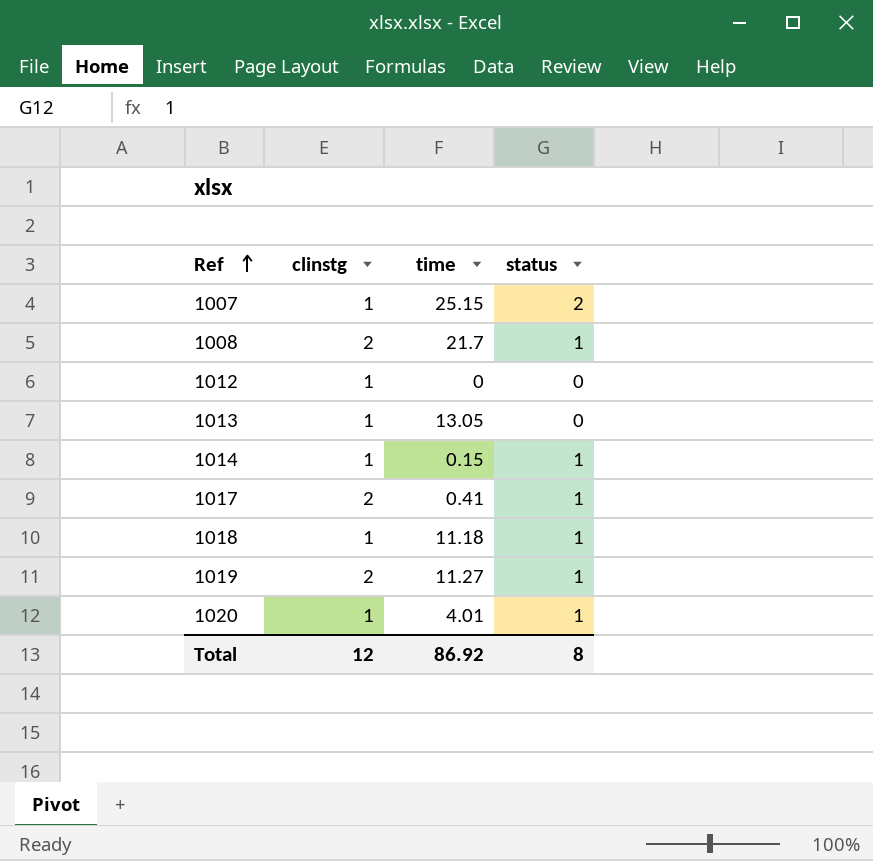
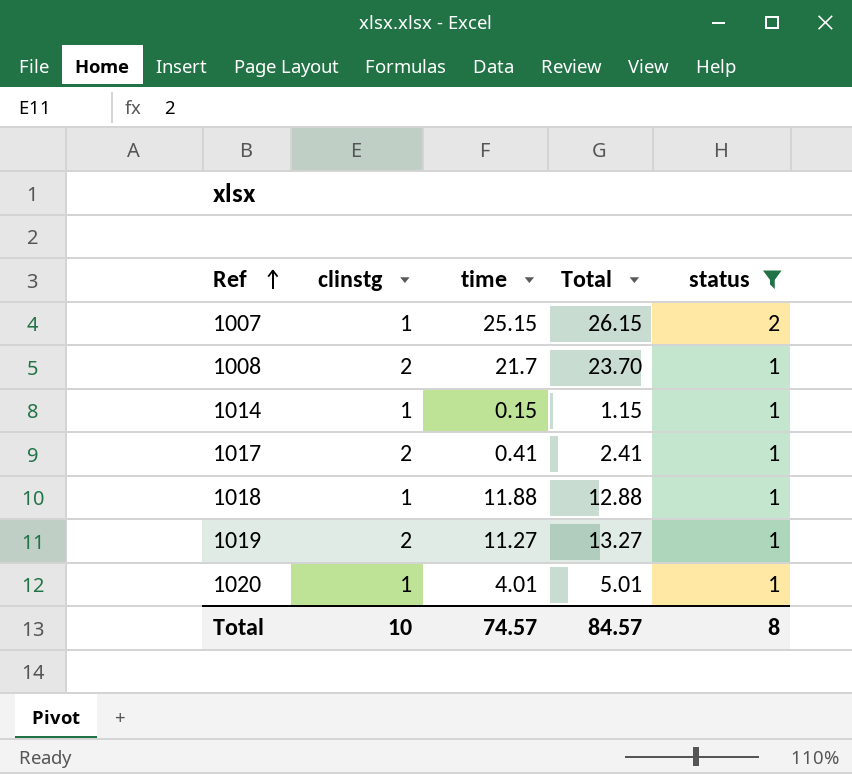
filter: none -> status != 0
column Total | formula: none -> [clinstg] + [time]
1018 | time: 11.18 -> 11.88
Total | clinstg: 12 -> 10
Total | time: 86.92 -> 74.57

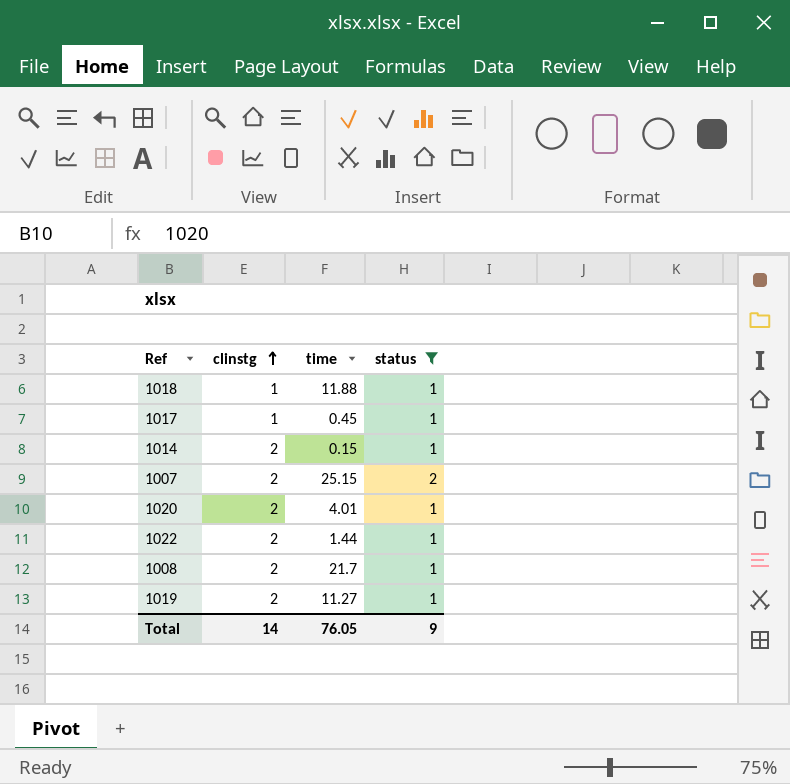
row order: Ref ascending -> clinstg ascending
column Total | formula: [clinstg] + [time] -> none
1017 | clinstg: 2 -> 1
1017 | time: 0.41 -> 0.45
1014 | clinstg: 1 -> 2
1007 | clinstg: 1 -> 2
1020 | clinstg: 1 -> 2
row 1022: none -> 2 | 1.44 | 1
Total | clinstg: 10 -> 14
Total | time: 74.57 -> 76.05
Total | status: 8 -> 9

